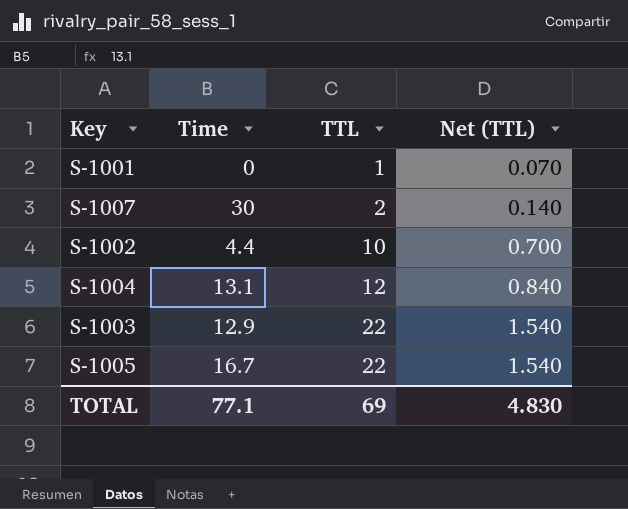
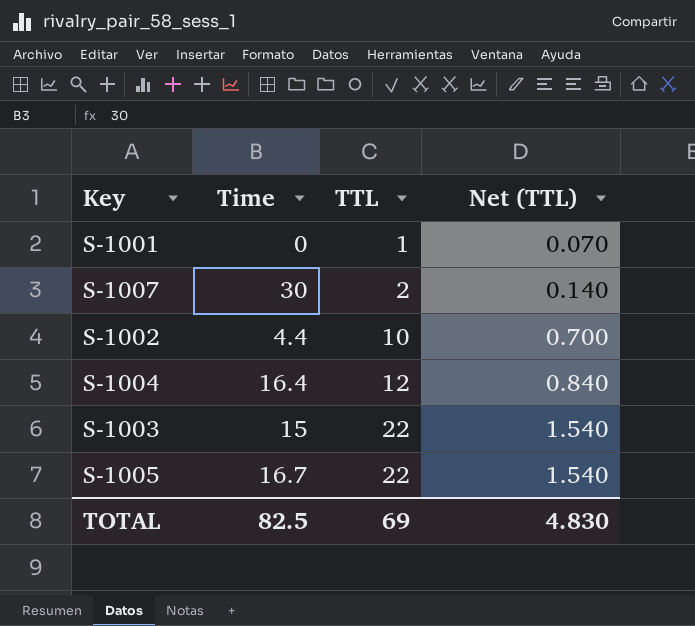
S-1004 | Time: 13.1 -> 16.4
S-1003 | Time: 12.9 -> 15
TOTAL | Time: 77.1 -> 82.5

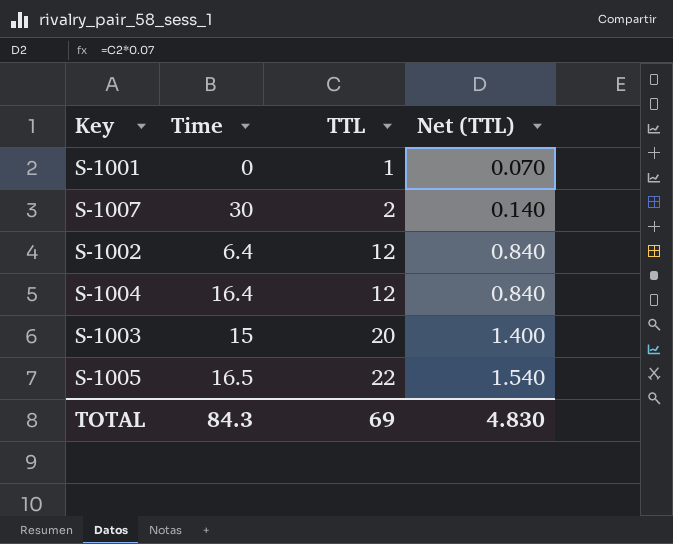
S-1002 | Time: 4.4 -> 6.4
S-1002 | TTL: 10 -> 12
S-1002 | Net (TTL): 0.700 -> 0.840
S-1003 | TTL: 22 -> 20
S-1003 | Net (TTL): 1.540 -> 1.400
S-1005 | Time: 16.7 -> 16.5
TOTAL | Time: 82.5 -> 84.3

